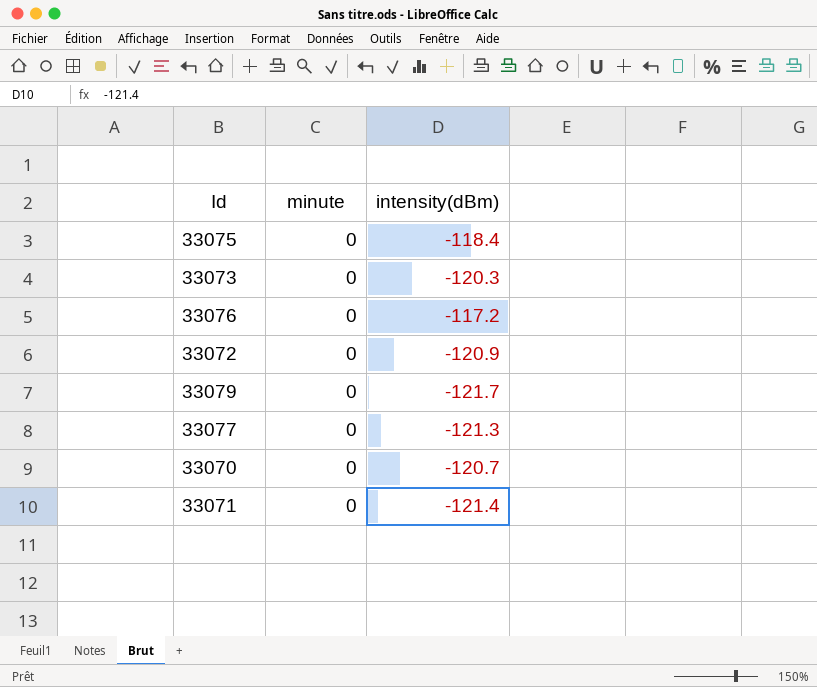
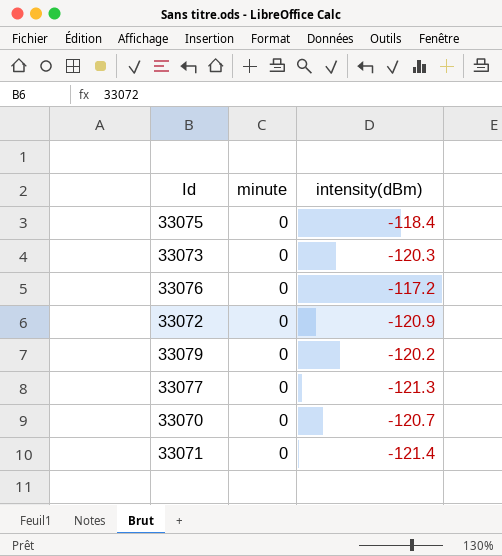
33079 | intensity(dBm): -121.7 -> -120.2

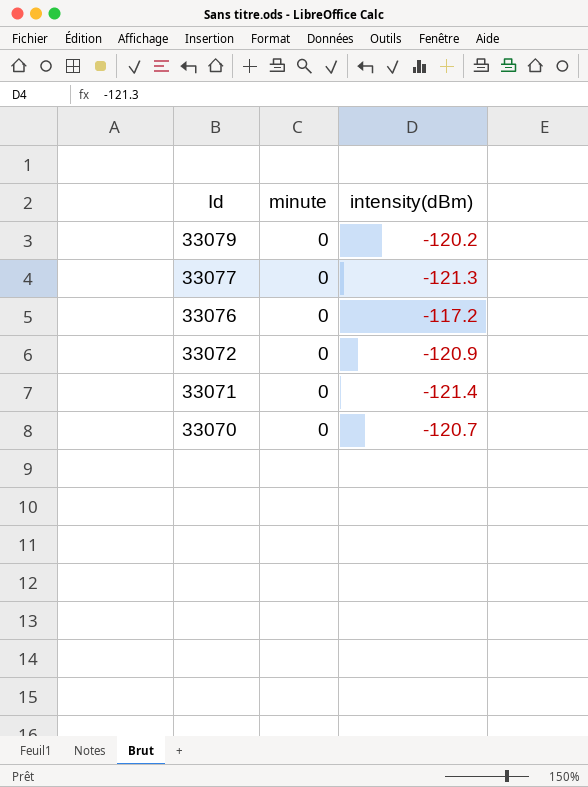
row order: none -> Id descending
row 33075: 0 | -118.4 -> none
row 33073: 0 | -120.3 -> none

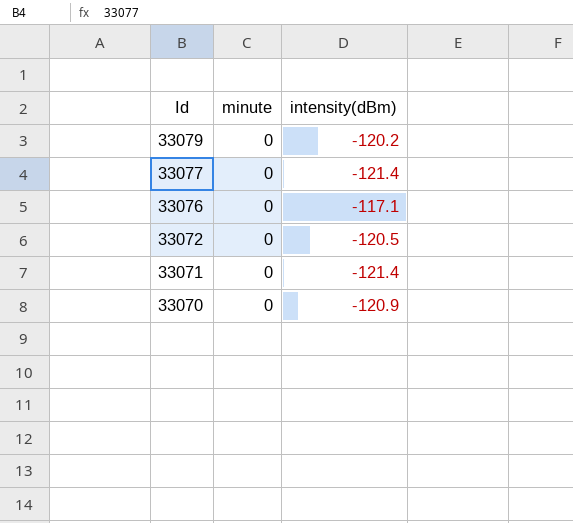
33077 | intensity(dBm): -121.3 -> -121.4
33076 | intensity(dBm): -117.2 -> -117.1
33072 | intensity(dBm): -120.9 -> -120.5
33070 | intensity(dBm): -120.7 -> -120.9

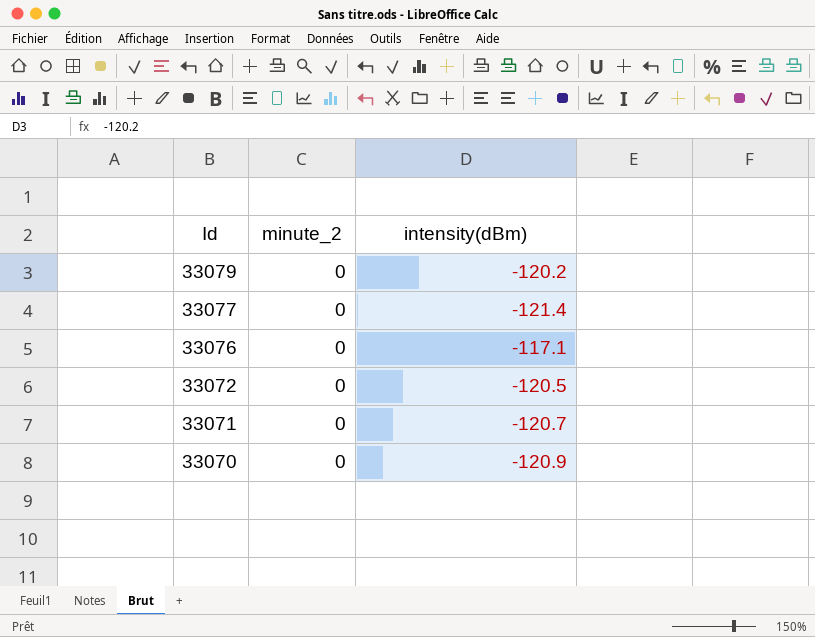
column name: minute -> minute_2
33071 | intensity(dBm): -121.4 -> -120.7

